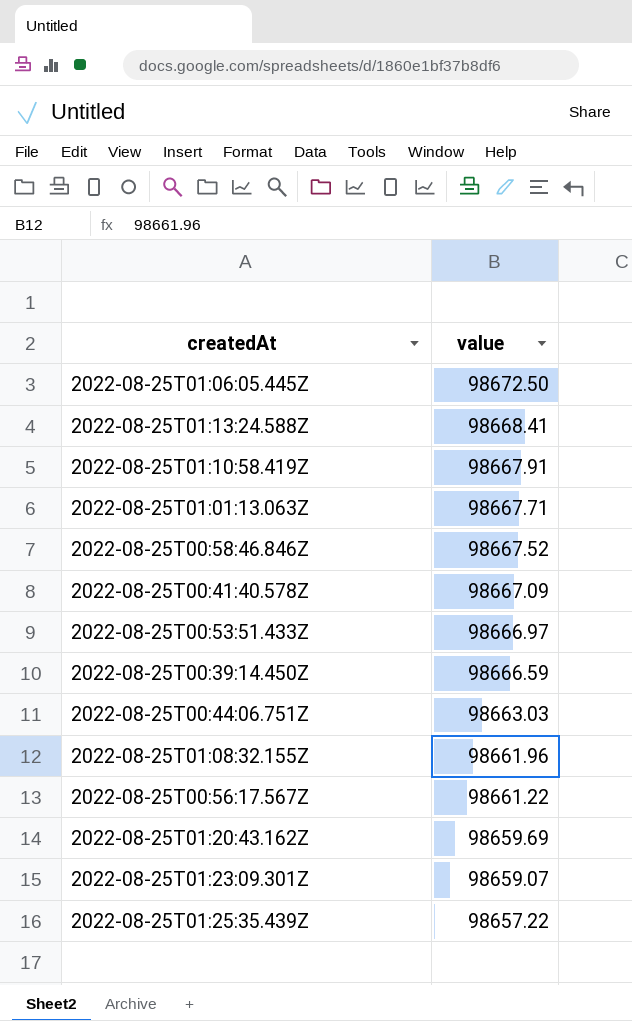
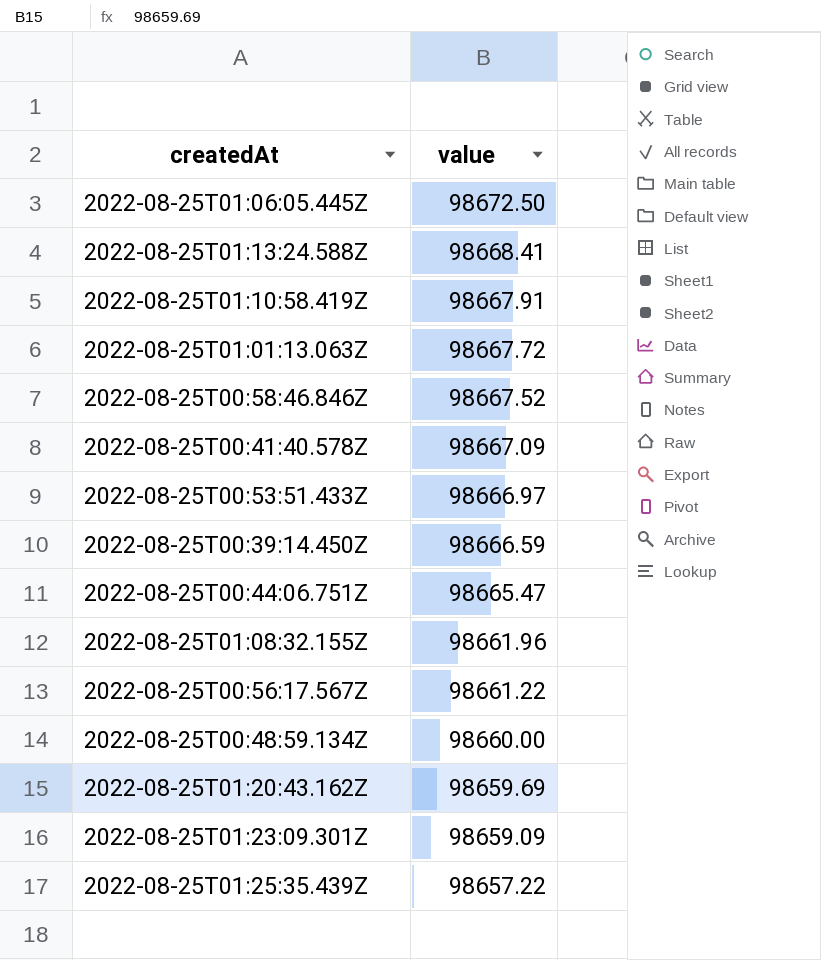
2022-08-25T01:01:13.063Z | value: 98667.71 -> 98667.72
2022-08-25T00:44:06.751Z | value: 98663.03 -> 98665.47
row 2022-08-25T00:48:59.134Z: none -> 98660.00
2022-08-25T01:23:09.301Z | value: 98659.07 -> 98659.09

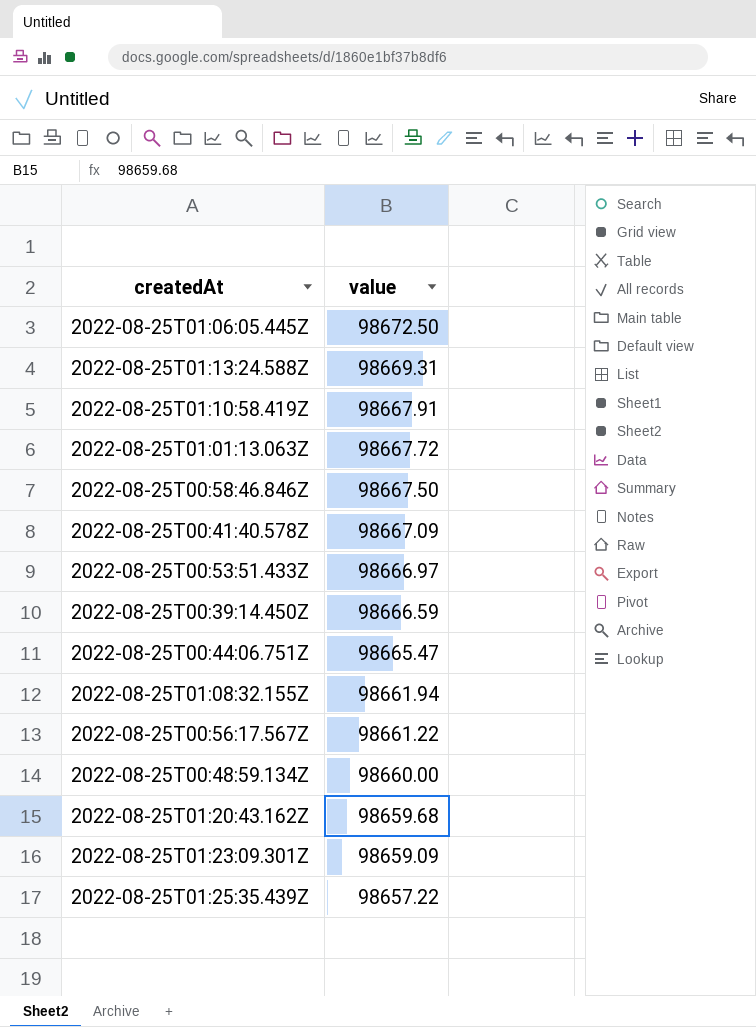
2022-08-25T01:13:24.588Z | value: 98668.41 -> 98669.31
2022-08-25T00:58:46.846Z | value: 98667.52 -> 98667.50
2022-08-25T01:08:32.155Z | value: 98661.96 -> 98661.94
2022-08-25T01:20:43.162Z | value: 98659.69 -> 98659.68

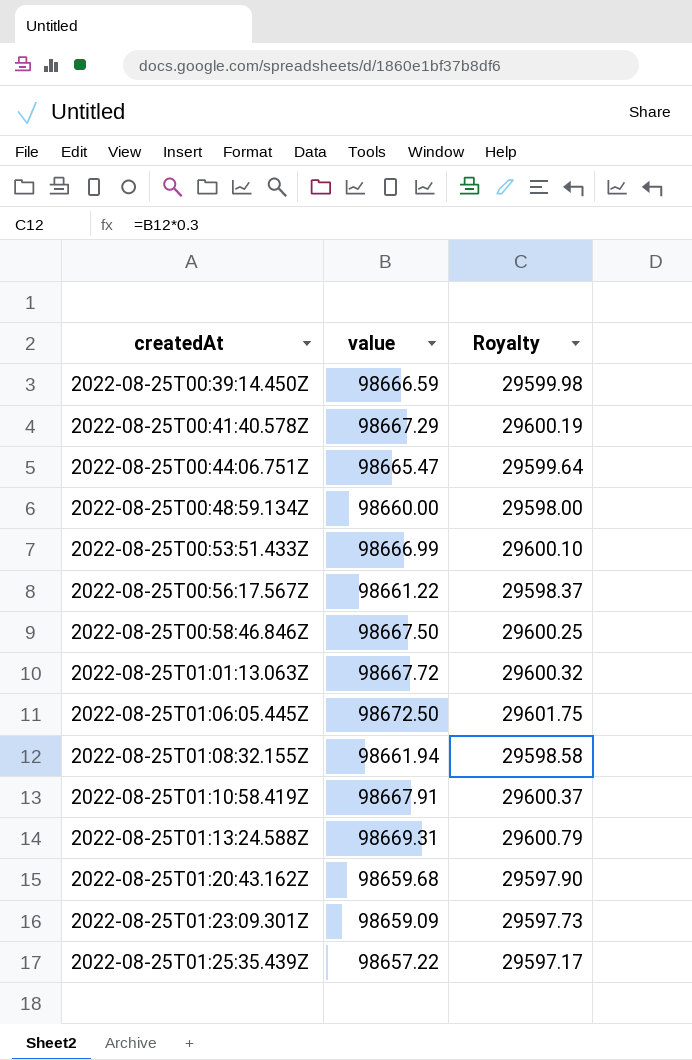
row order: value descending -> createdAt ascending
column Royalty | formula: none -> [value] * 0.3
2022-08-25T00:41:40.578Z | value: 98667.09 -> 98667.29
2022-08-25T00:53:51.433Z | value: 98666.97 -> 98666.99

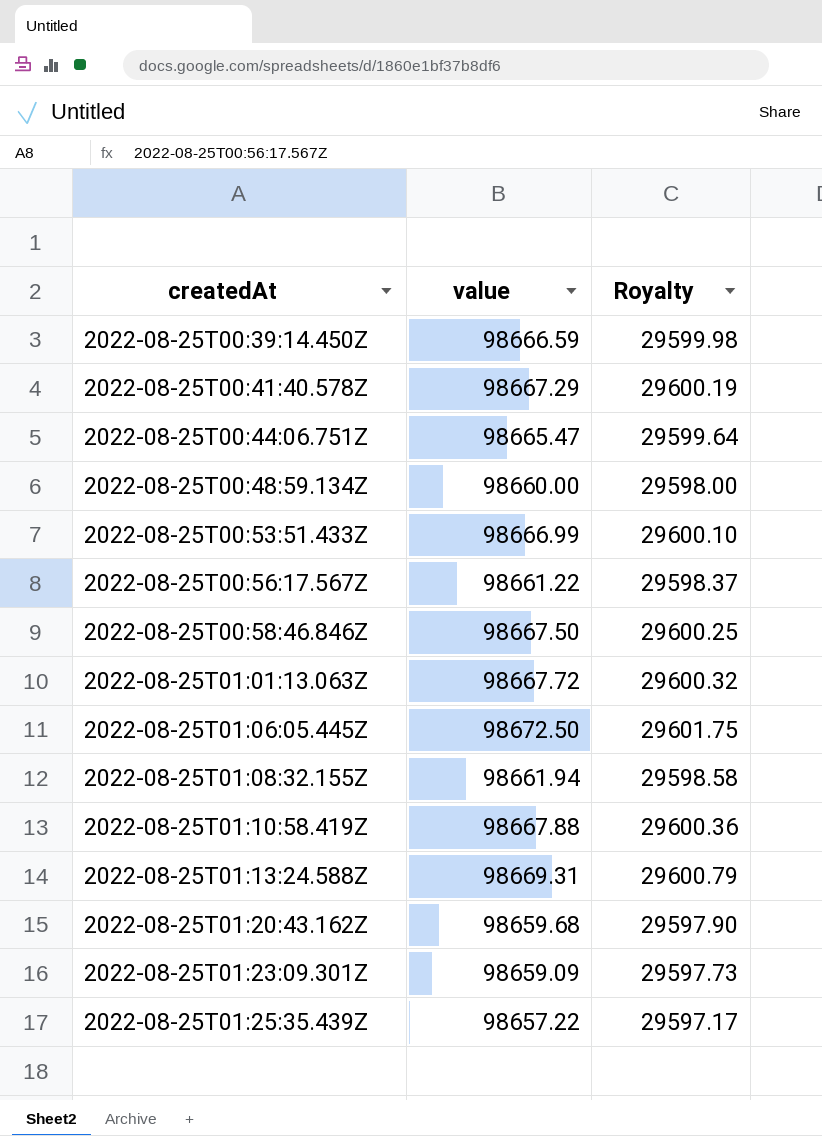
2022-08-25T01:10:58.419Z | value: 98667.91 -> 98667.88
2022-08-25T01:10:58.419Z | Royalty: 29600.37 -> 29600.36

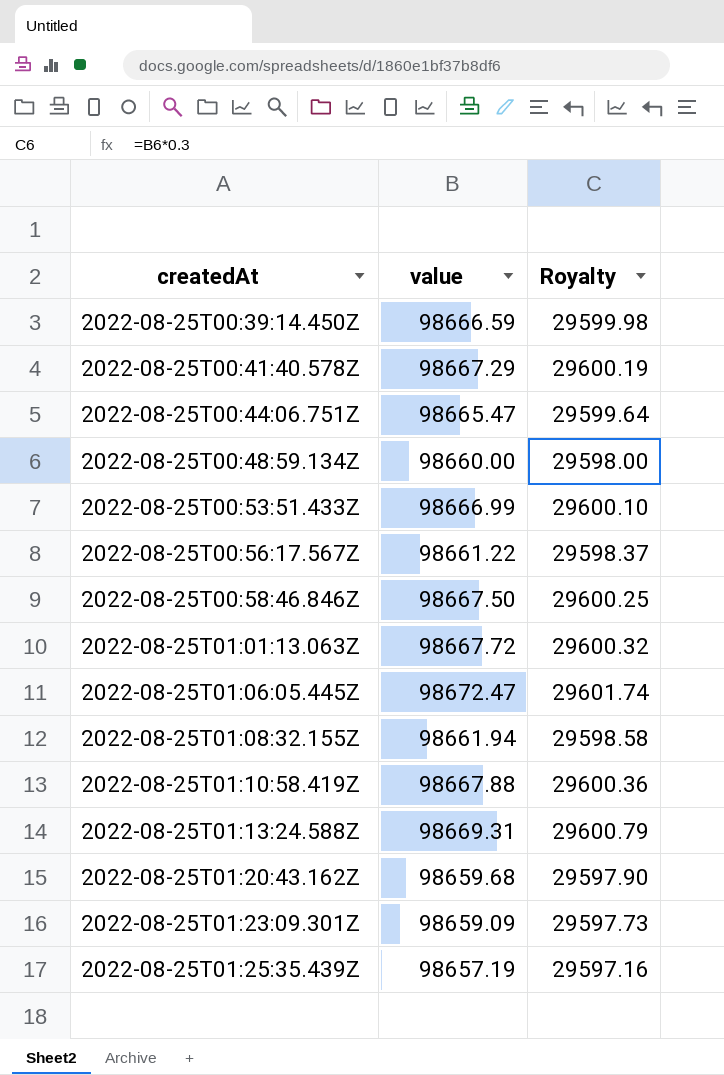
2022-08-25T01:06:05.445Z | value: 98672.50 -> 98672.47
2022-08-25T01:06:05.445Z | Royalty: 29601.75 -> 29601.74
2022-08-25T01:25:35.439Z | value: 98657.22 -> 98657.19
2022-08-25T01:25:35.439Z | Royalty: 29597.17 -> 29597.16

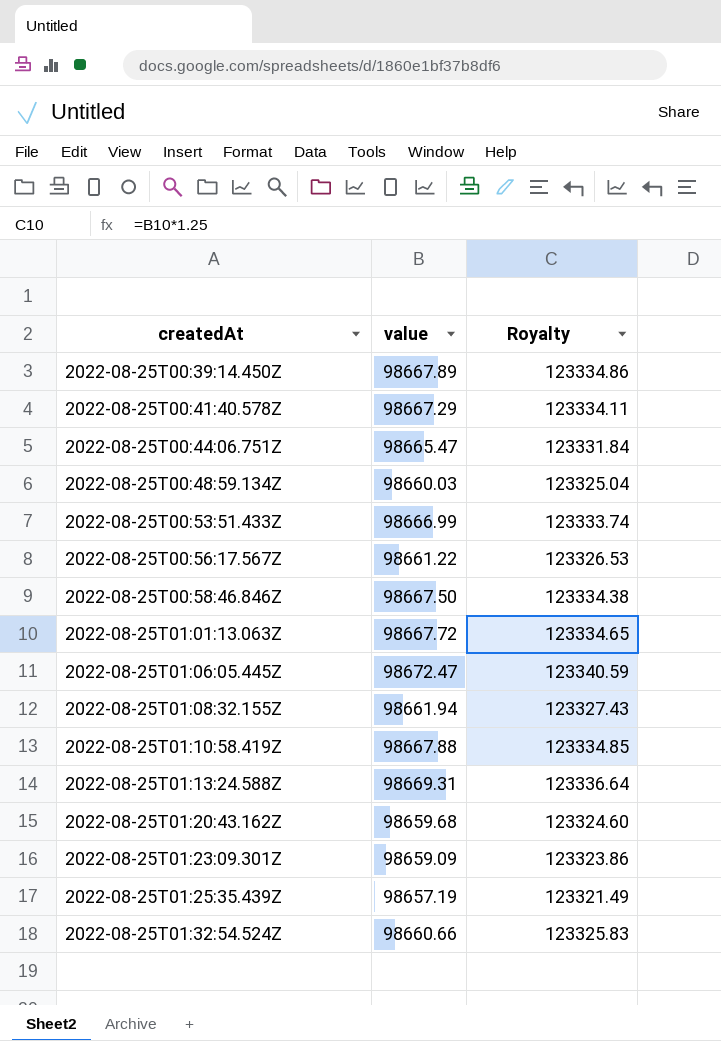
column Royalty | formula: [value] * 0.3 -> [value] * 1.25
2022-08-25T00:39:14.450Z | value: 98666.59 -> 98667.89
2022-08-25T00:48:59.134Z | value: 98660.00 -> 98660.03
row 2022-08-25T01:32:54.524Z: none -> 98660.66 | 123325.83

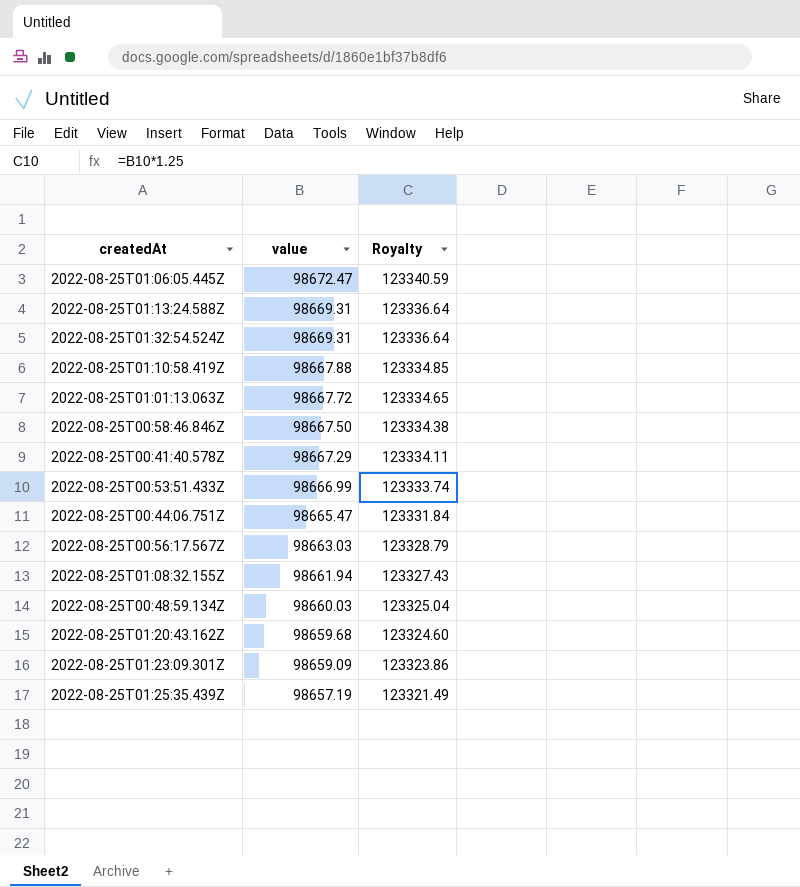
row order: createdAt ascending -> value descending
row 2022-08-25T00:39:14.450Z: 98667.89 | 123334.86 -> none
2022-08-25T01:32:54.524Z | value: 98660.66 -> 98669.31
2022-08-25T01:32:54.524Z | Royalty: 123325.83 -> 123336.64
2022-08-25T00:56:17.567Z | value: 98661.22 -> 98663.03
2022-08-25T00:56:17.567Z | Royalty: 123326.53 -> 123328.79

